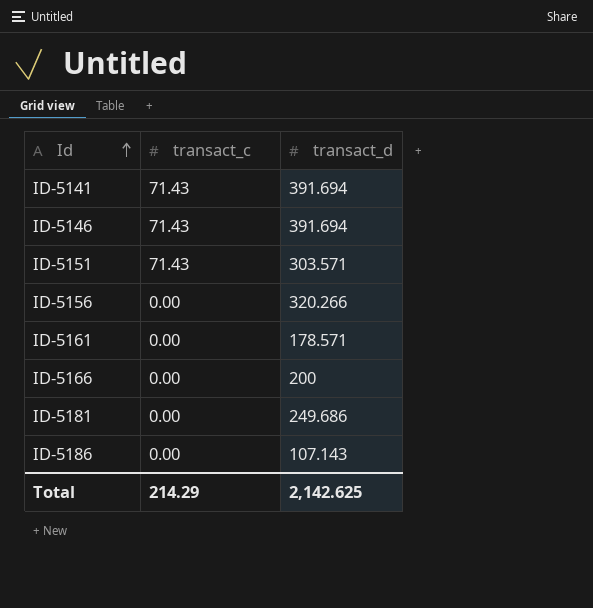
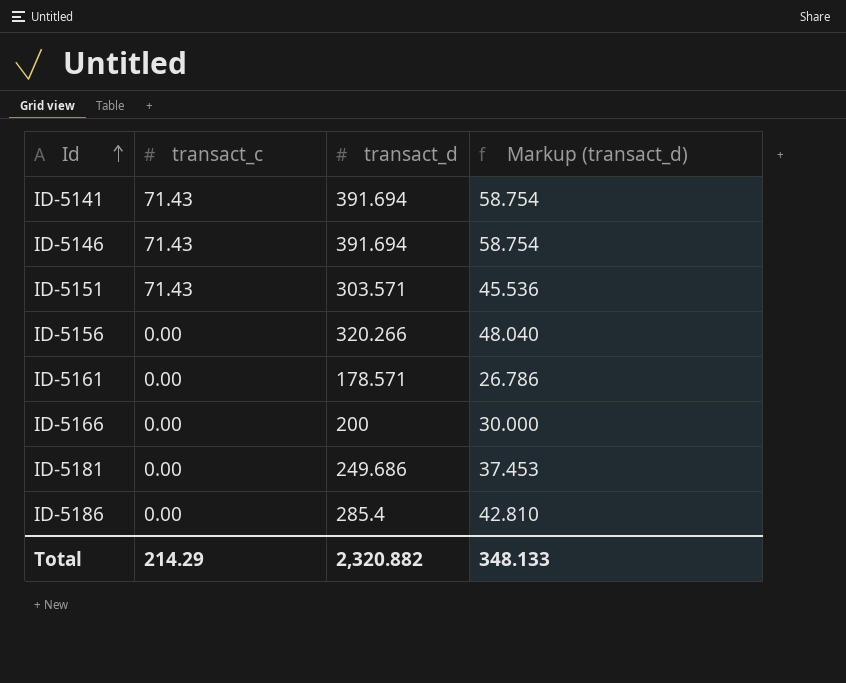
column Markup (transact_d) | formula: none -> [transact_d] * 0.15
ID-5186 | transact_d: 107.143 -> 285.4
Total | transact_d: 2,142.625 -> 2,320.882

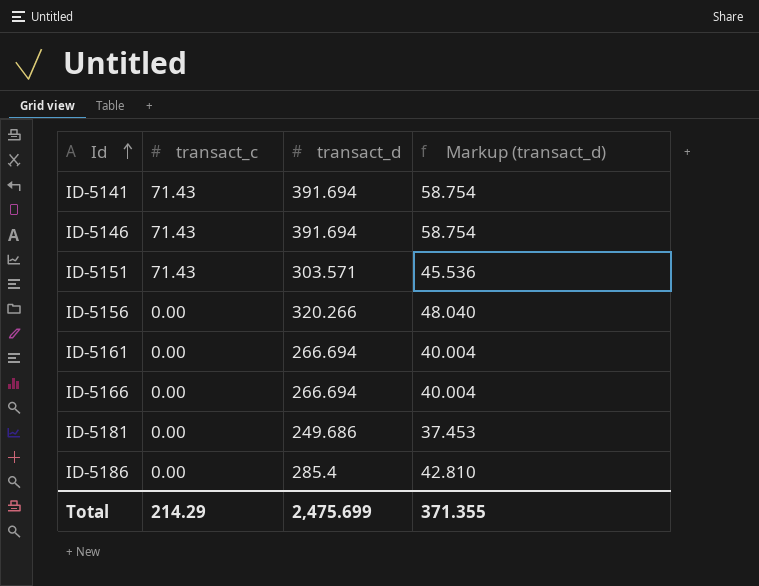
ID-5161 | transact_d: 178.571 -> 266.694
ID-5161 | Markup (transact_d): 26.786 -> 40.004
ID-5166 | transact_d: 200 -> 266.694
ID-5166 | Markup (transact_d): 30.000 -> 40.004
Total | transact_d: 2,320.882 -> 2,475.699
Total | Markup (transact_d): 348.133 -> 371.355

